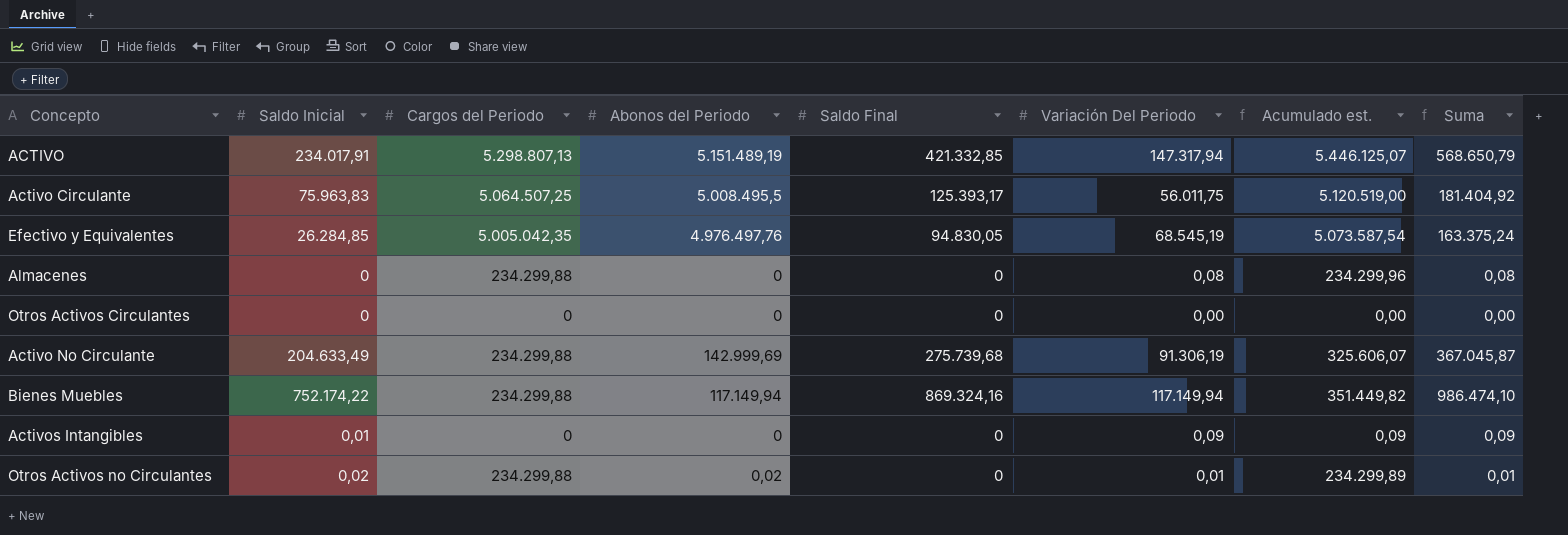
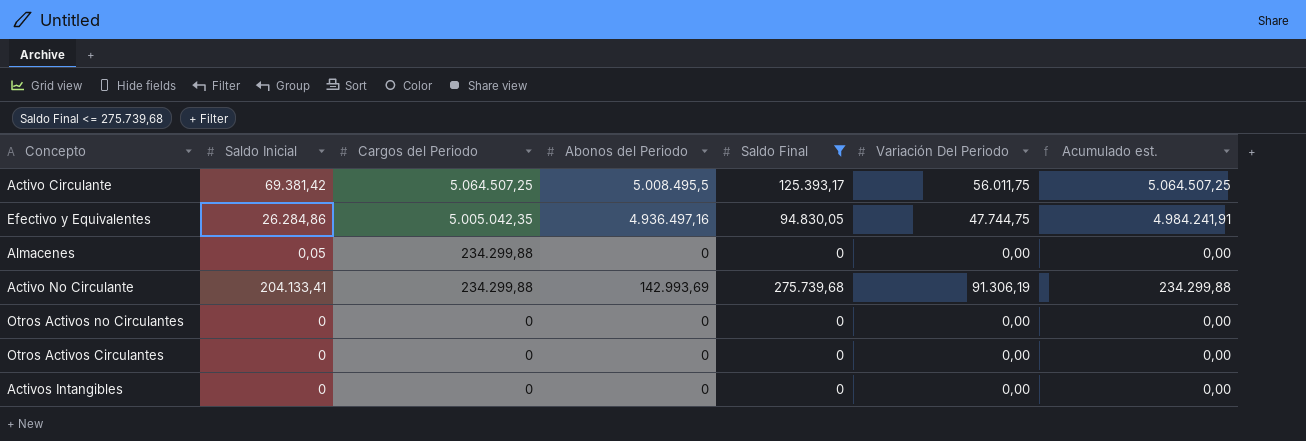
filter: none -> Saldo Final <= 275.739,68
row order: none -> Cargos del Periodo descending
column Suma | formula: [Saldo Final] + [Variación Del Periodo] -> none
column Acumulado est. | formula: [Cargos del Periodo] + [Variación Del Periodo] -> [Abonos del Periodo] + [Variación Del Periodo]
Activo Circulante | Saldo Inicial: 75.963,83 -> 69.381,42
Efectivo y Equivalentes | Saldo Inicial: 26.284,85 -> 26.284,86
Efectivo y Equivalentes | Abonos del Periodo: 4.976.497,76 -> 4.936.497,16
Efectivo y Equivalentes | Variación Del Periodo: 68.545,19 -> 47.744,75
Almacenes | Saldo Inicial: 0 -> 0,05
Almacenes | Variación Del Periodo: 0,08 -> 0,00
Activo No Circulante | Saldo Inicial: 204.633,49 -> 204.133,41
Activo No Circulante | Abonos del Periodo: 142.999,69 -> 142.993,69
Otros Activos no Circulantes | Saldo Inicial: 0,02 -> 0
Otros Activos no Circulantes | Cargos del Periodo: 234.299,88 -> 0
Otros Activos no Circulantes | Abonos del Periodo: 0,02 -> 0
Otros Activos no Circulantes | Variación Del Periodo: 0,01 -> 0,00
Activos Intangibles | Saldo Inicial: 0,01 -> 0
Activos Intangibles | Variación Del Periodo: 0,09 -> 0,00

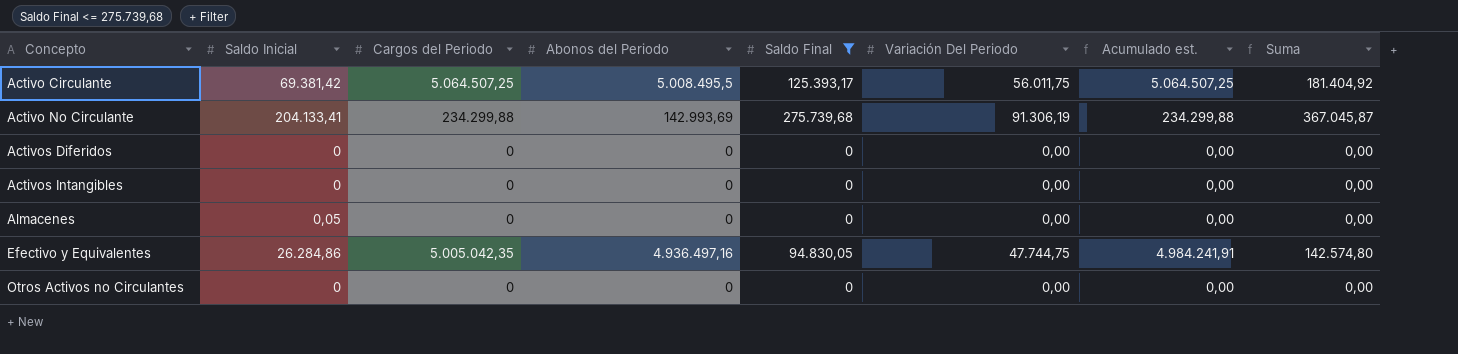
row order: Cargos del Periodo descending -> Concepto ascending
column Suma | formula: none -> [Saldo Final] + [Variación Del Periodo]
row Otros Activos Circulantes: 0 | 0 | 0 | 0 | 0,00 | 0,00 -> none
row Activos Diferidos: none -> 0 | 0 | 0 | 0 | 0,00 | 0,00 | 0,00
Almacenes | Cargos del Periodo: 234.299,88 -> 0

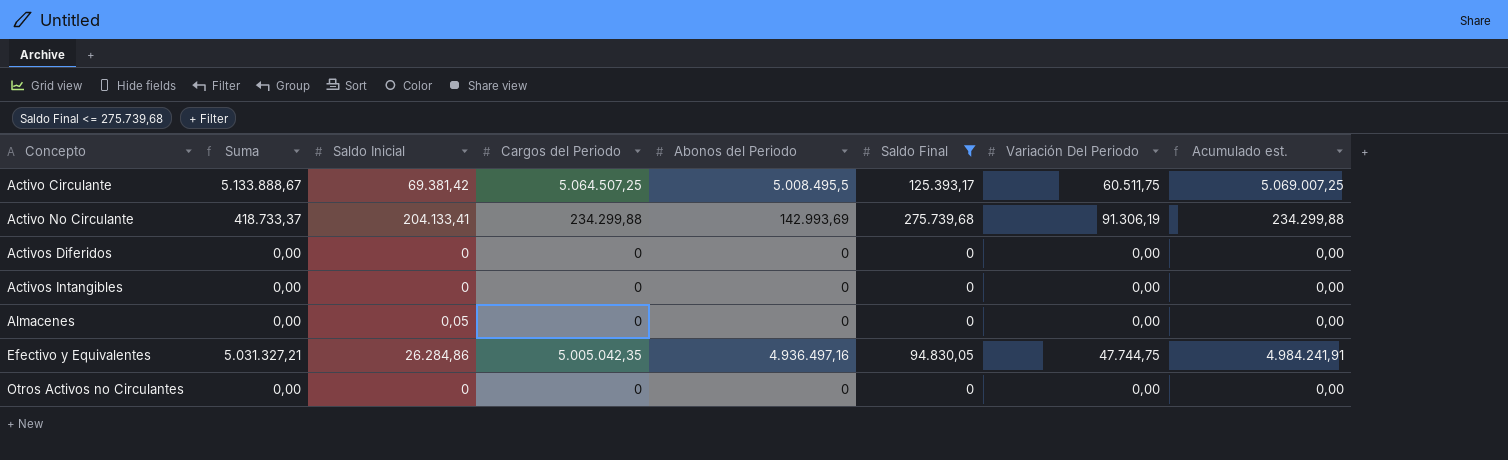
column Suma | formula: [Saldo Final] + [Variación Del Periodo] -> [Abonos del Periodo] + [Saldo Final]
column Suma | position: 8 -> 2
Activo Circulante | Variación Del Periodo: 56.011,75 -> 60.511,75
Activo Circulante | Acumulado est.: 5.064.507,25 -> 5.069.007,25

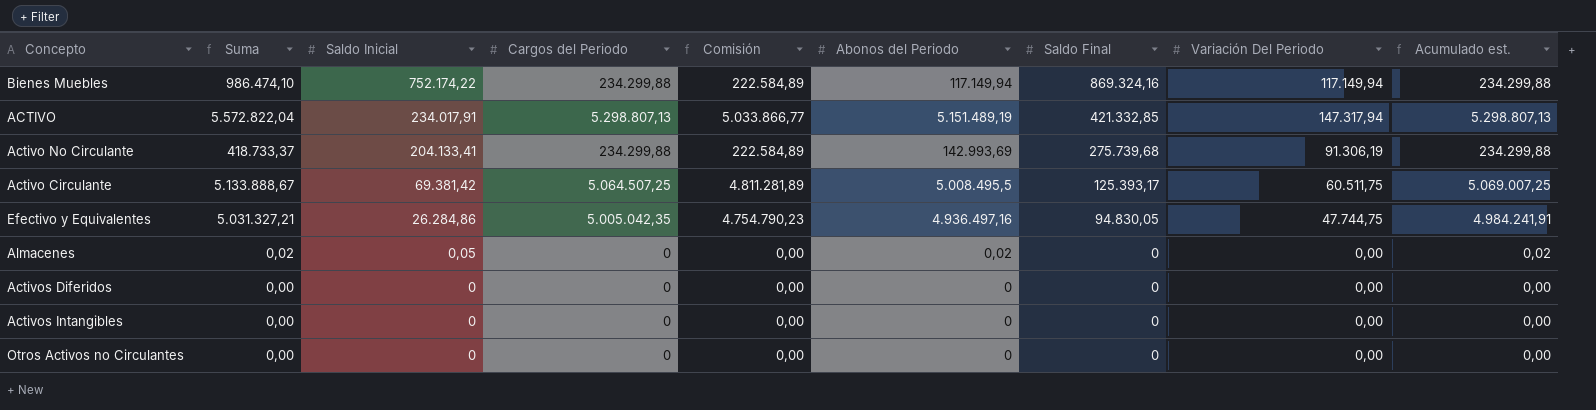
filter: Saldo Final <= 275.739,68 -> none
row order: Concepto ascending -> Saldo Inicial descending
column Comisión | formula: none -> [Cargos del Periodo] * 0,95
Almacenes | Suma: 0,00 -> 0,02
Almacenes | Abonos del Periodo: 0 -> 0,02
Almacenes | Acumulado est.: 0,00 -> 0,02

